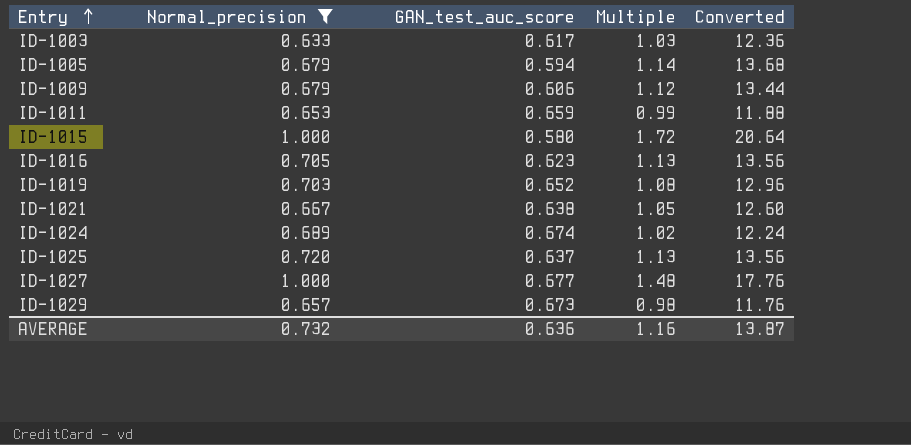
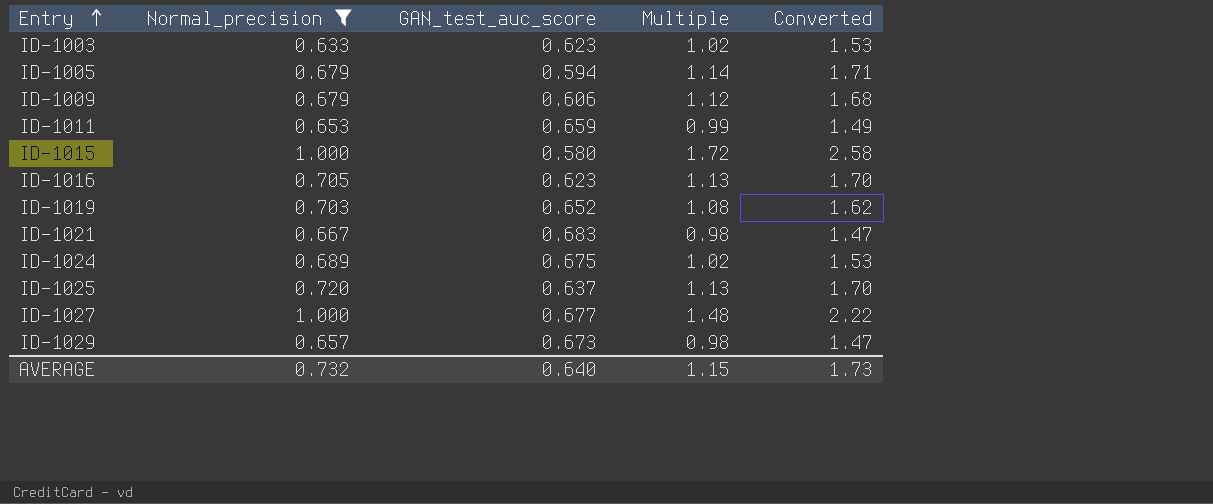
column Converted | formula: [Multiple] * 12 -> [Multiple] * 1.5
ID-1003 | GAN_test_auc_score: 0.617 -> 0.623
ID-1003 | Multiple: 1.03 -> 1.02
ID-1021 | GAN_test_auc_score: 0.638 -> 0.683
ID-1021 | Multiple: 1.05 -> 0.98
ID-1024 | GAN_test_auc_score: 0.674 -> 0.675
AVERAGE | GAN_test_auc_score: 0.636 -> 0.640
AVERAGE | Multiple: 1.16 -> 1.15
AVERAGE | Converted: 13.87 -> 1.73

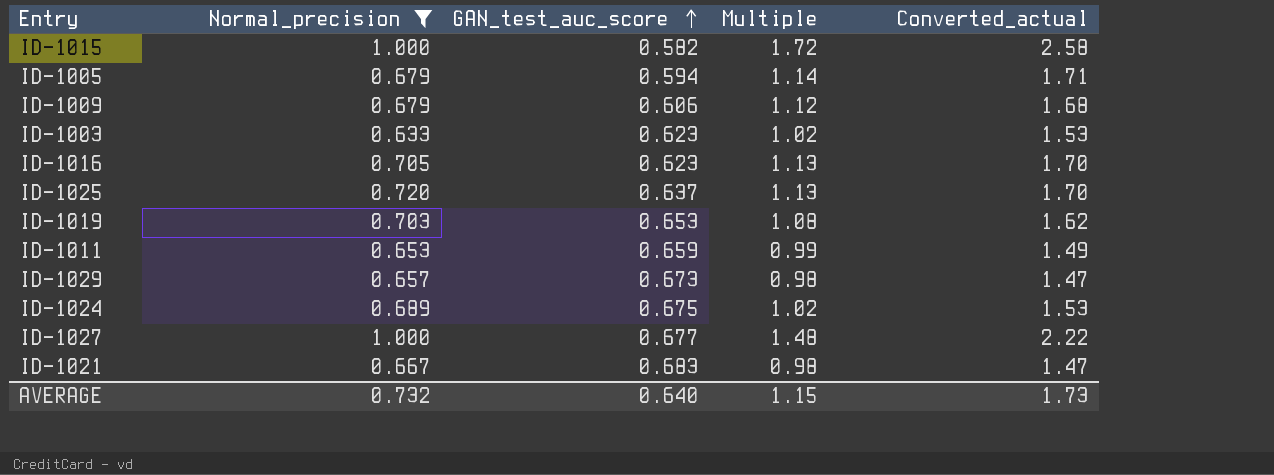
row order: Entry ascending -> GAN_test_auc_score ascending
column name: Converted -> Converted_actual
ID-1015 | GAN_test_auc_score: 0.580 -> 0.582
ID-1019 | GAN_test_auc_score: 0.652 -> 0.653

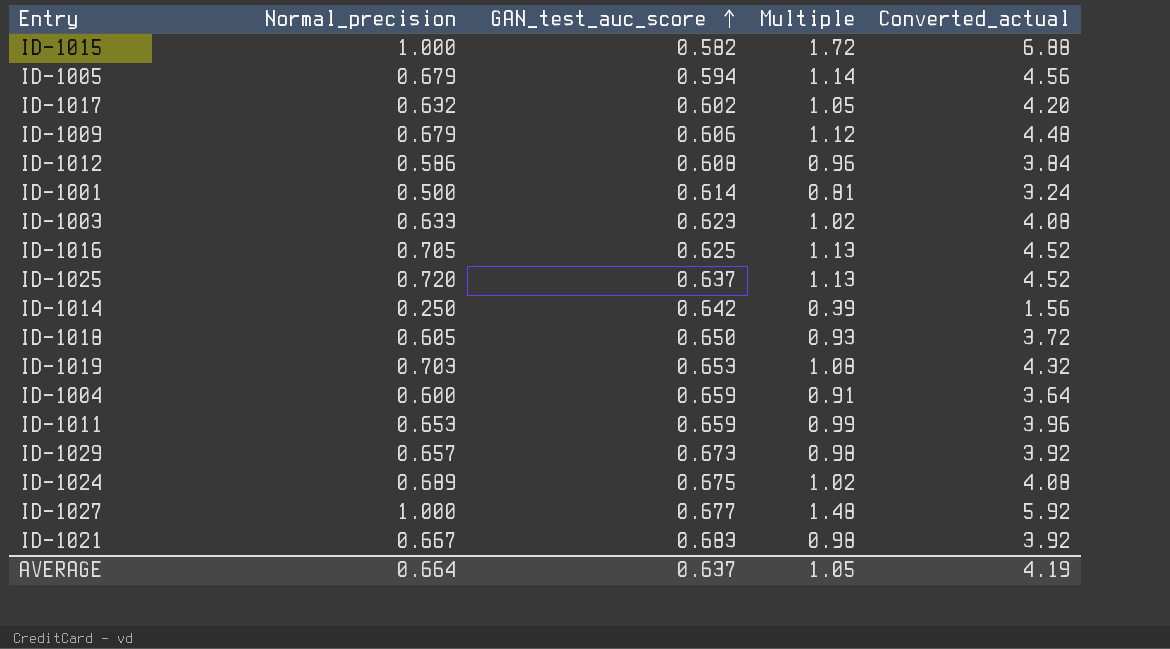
filter: Normal_precision >= 0.633 -> none
column Converted_actual | formula: [Multiple] * 1.5 -> [Multiple] * 4
ID-1016 | GAN_test_auc_score: 0.623 -> 0.625
AVERAGE | Normal_precision: 0.732 -> 0.664
AVERAGE | GAN_test_auc_score: 0.640 -> 0.637
AVERAGE | Multiple: 1.15 -> 1.05
AVERAGE | Converted_actual: 1.73 -> 4.19

